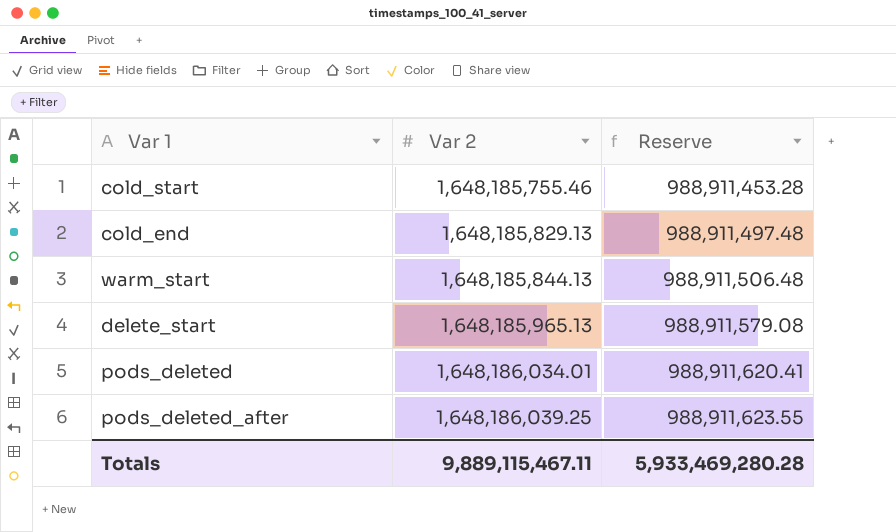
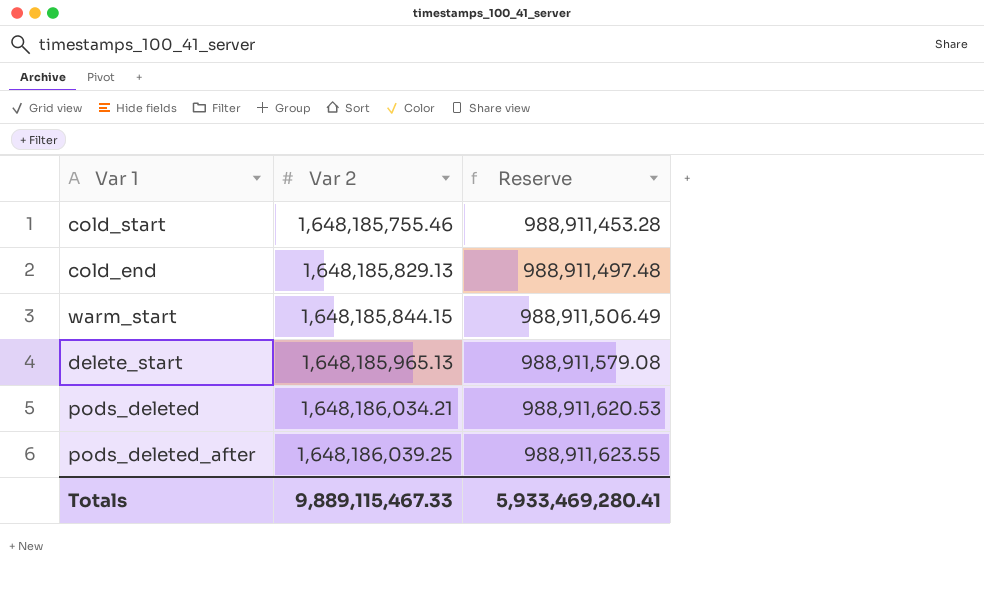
warm_start | Var 2: 1,648,185,844.13 -> 1,648,185,844.15
warm_start | Reserve: 988,911,506.48 -> 988,911,506.49
pods_deleted | Var 2: 1,648,186,034.01 -> 1,648,186,034.21
pods_deleted | Reserve: 988,911,620.41 -> 988,911,620.53
Totals | Var 2: 9,889,115,467.11 -> 9,889,115,467.33
Totals | Reserve: 5,933,469,280.28 -> 5,933,469,280.41

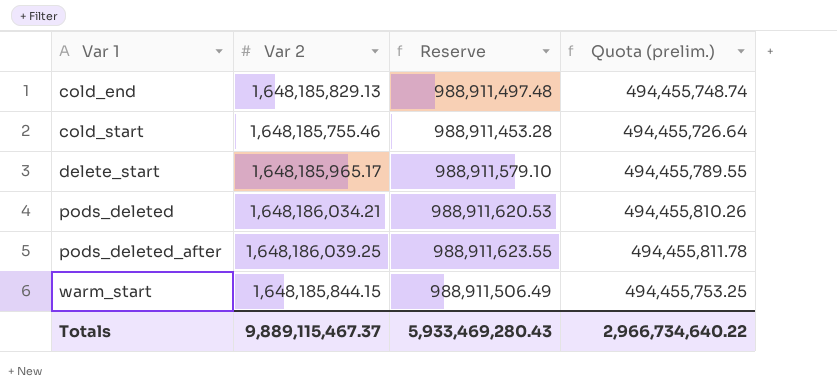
row order: Var 2 ascending -> Var 1 ascending
column Quota (prelim.) | formula: none -> [Var 2] * 0.3
delete_start | Var 2: 1,648,185,965.13 -> 1,648,185,965.17
delete_start | Reserve: 988,911,579.08 -> 988,911,579.10
Totals | Var 2: 9,889,115,467.33 -> 9,889,115,467.37
Totals | Reserve: 5,933,469,280.41 -> 5,933,469,280.43

